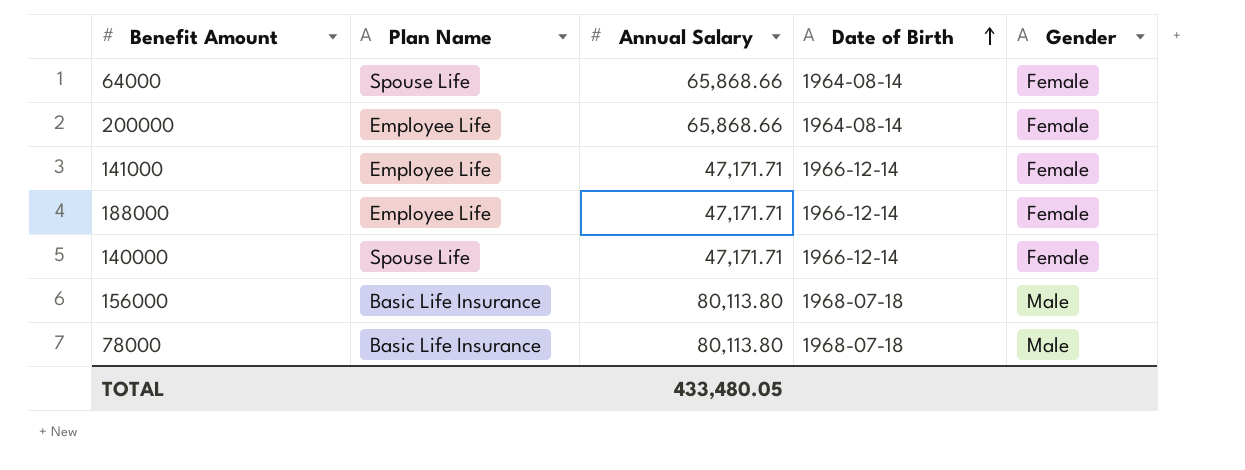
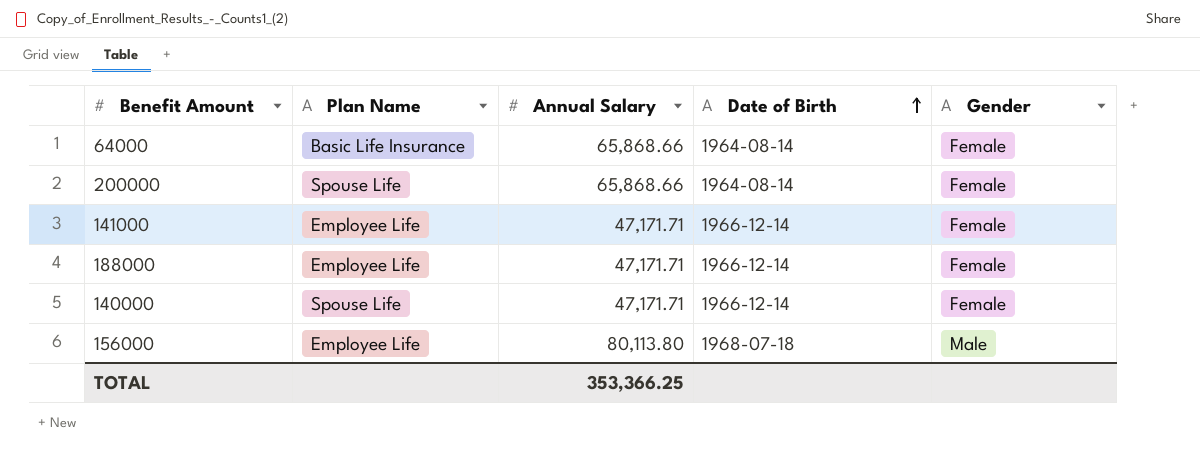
row 78000: Basic Life Insurance | 80,113.80 | 1968-07-18 | Male -> none
64000 | Plan Name: Spouse Life -> Basic Life Insurance
200000 | Plan Name: Employee Life -> Spouse Life
156000 | Plan Name: Basic Life Insurance -> Employee Life
TOTAL | Annual Salary: 433,480.05 -> 353,366.25

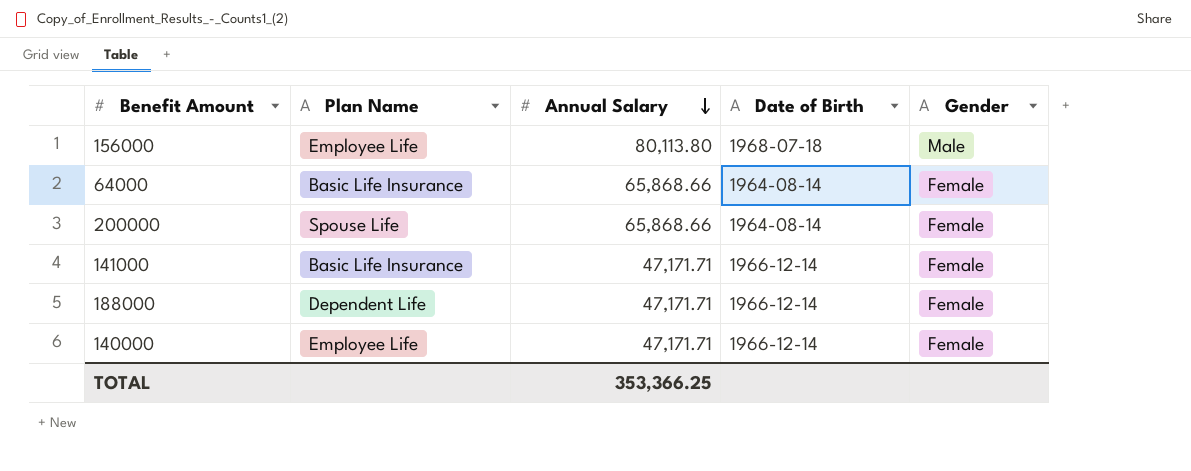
row order: Date of Birth ascending -> Annual Salary descending
141000 | Plan Name: Employee Life -> Basic Life Insurance
188000 | Plan Name: Employee Life -> Dependent Life
140000 | Plan Name: Spouse Life -> Employee Life

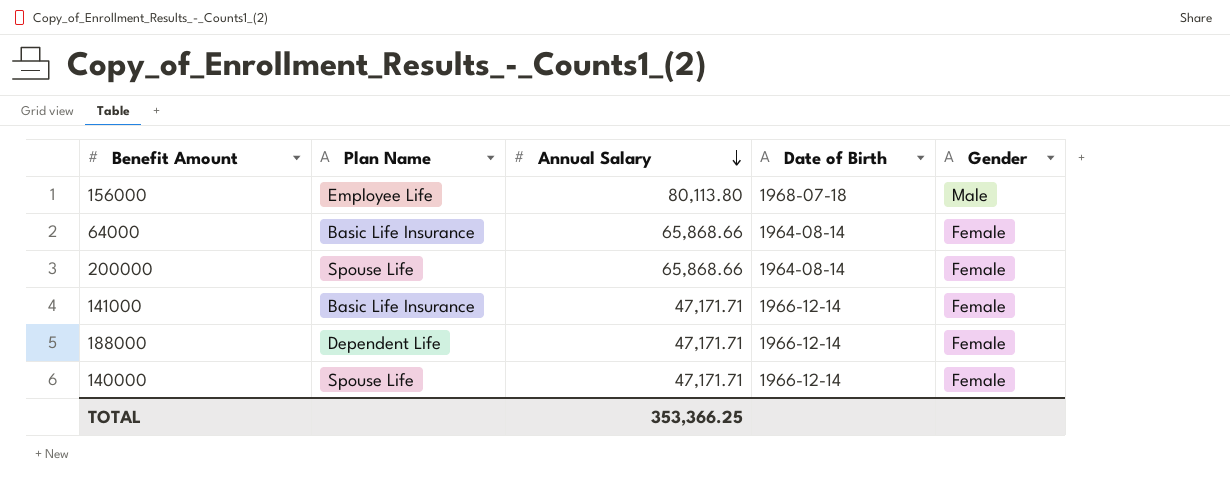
140000 | Plan Name: Employee Life -> Spouse Life

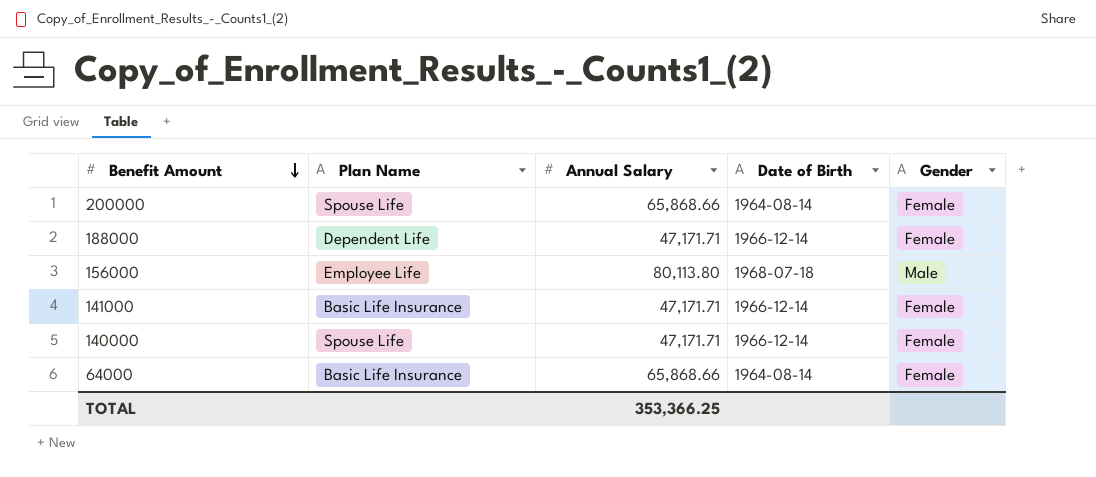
row order: Annual Salary descending -> Benefit Amount descending

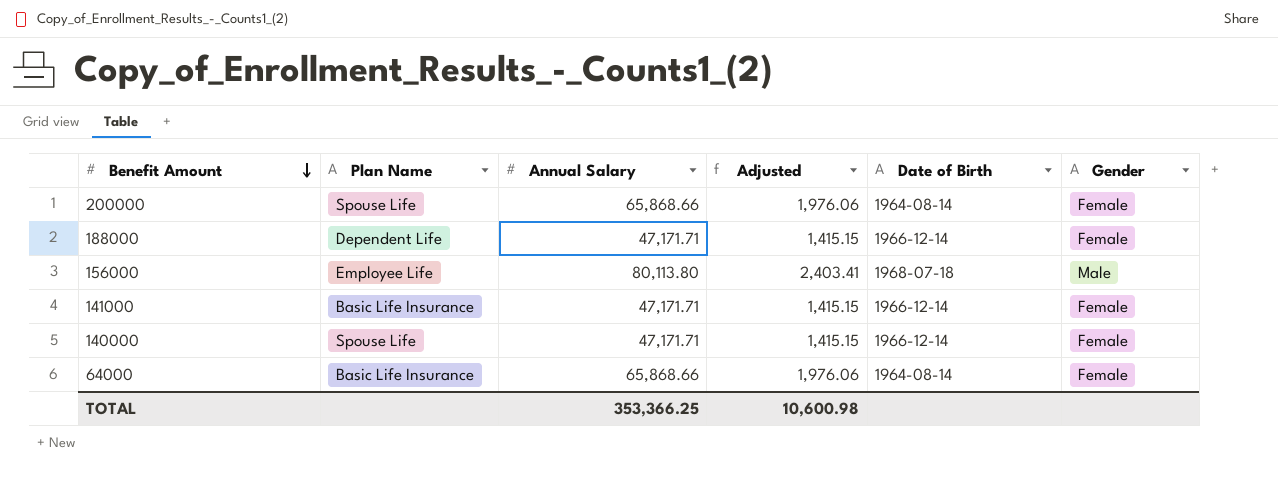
column Adjusted | formula: none -> [Annual Salary] * 0.03

